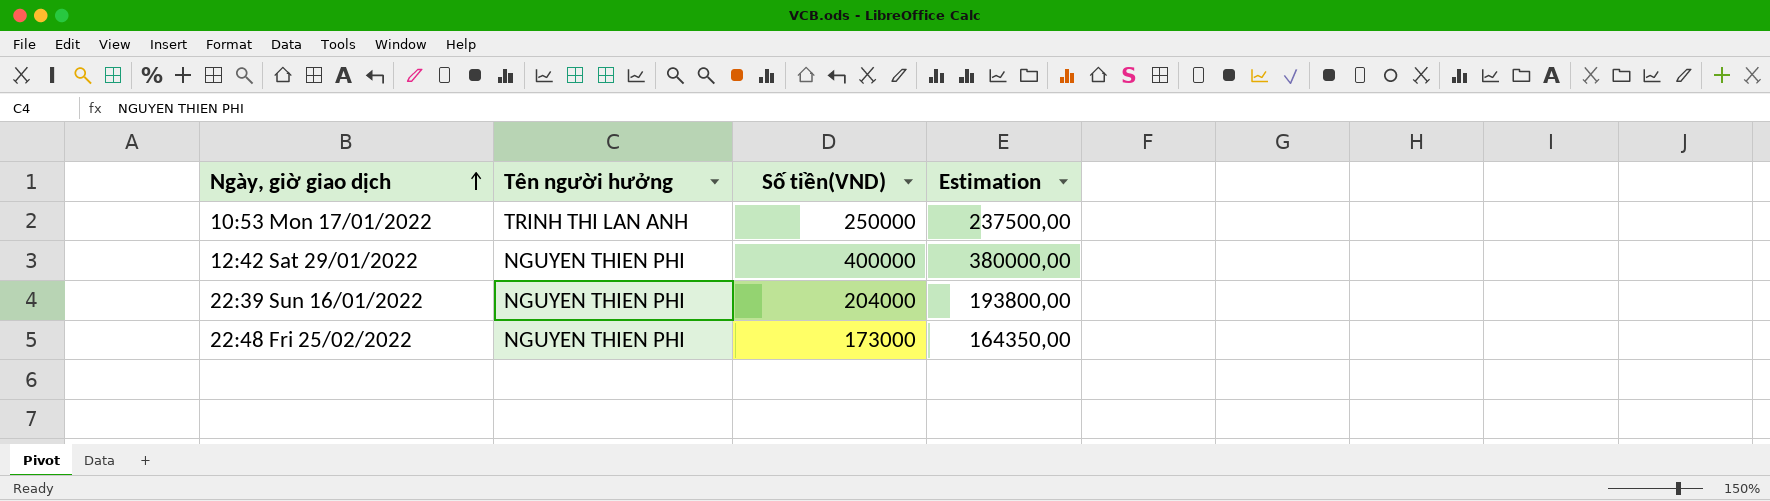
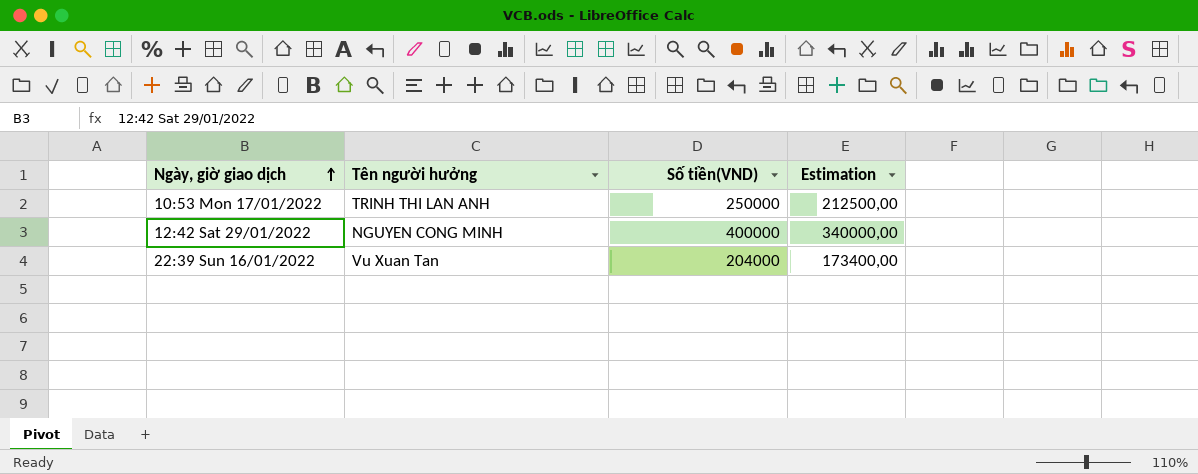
column Estimation | formula: [Số tiền(VND)] * 0,95 -> [Số tiền(VND)] * 0,85
row 22:48 Fri 25/02/2022: NGUYEN THIEN PHI | 173000 | 164350,00 -> none
12:42 Sat 29/01/2022 | Tên người hưởng: NGUYEN THIEN PHI -> NGUYEN CONG MINH
22:39 Sun 16/01/2022 | Tên người hưởng: NGUYEN THIEN PHI -> Vu Xuan Tan

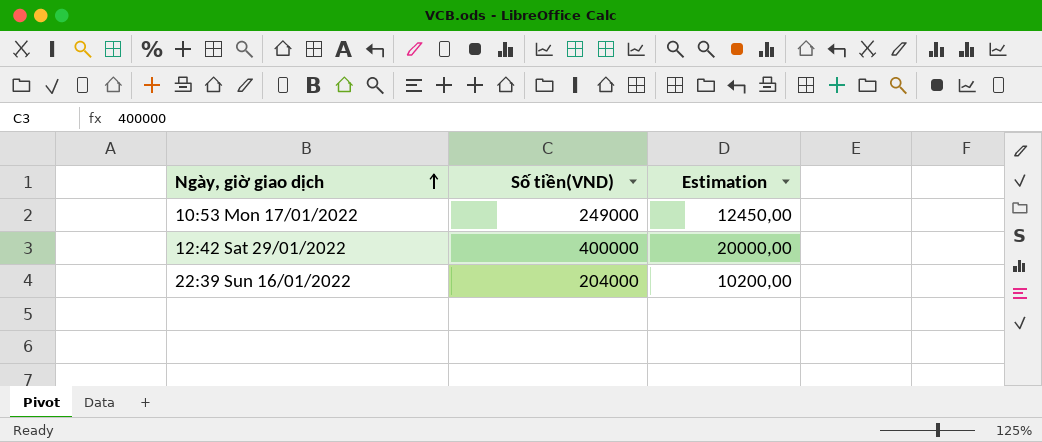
column Tên người hưởng | position: 2 -> none
column Estimation | formula: [Số tiền(VND)] * 0,85 -> [Số tiền(VND)] * 0,05
10:53 Mon 17/01/2022 | Số tiền(VND): 250000 -> 249000

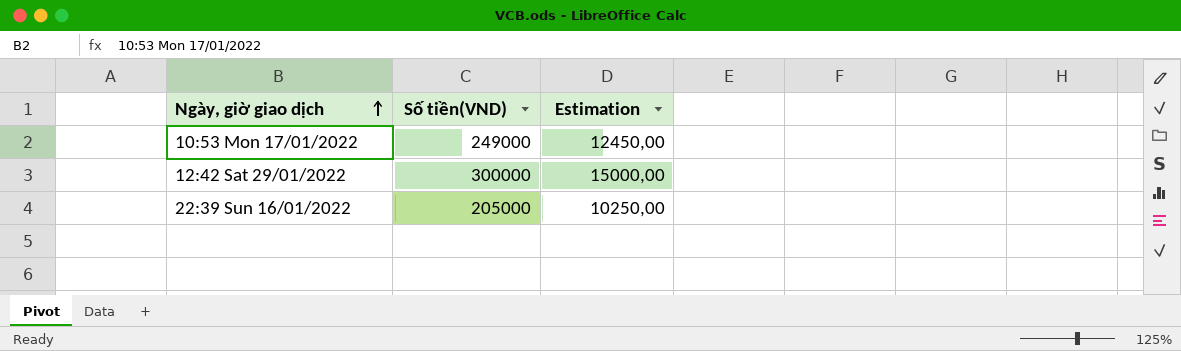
12:42 Sat 29/01/2022 | Số tiền(VND): 400000 -> 300000
12:42 Sat 29/01/2022 | Estimation: 20000,00 -> 15000,00
22:39 Sun 16/01/2022 | Số tiền(VND): 204000 -> 205000
22:39 Sun 16/01/2022 | Estimation: 10200,00 -> 10250,00

